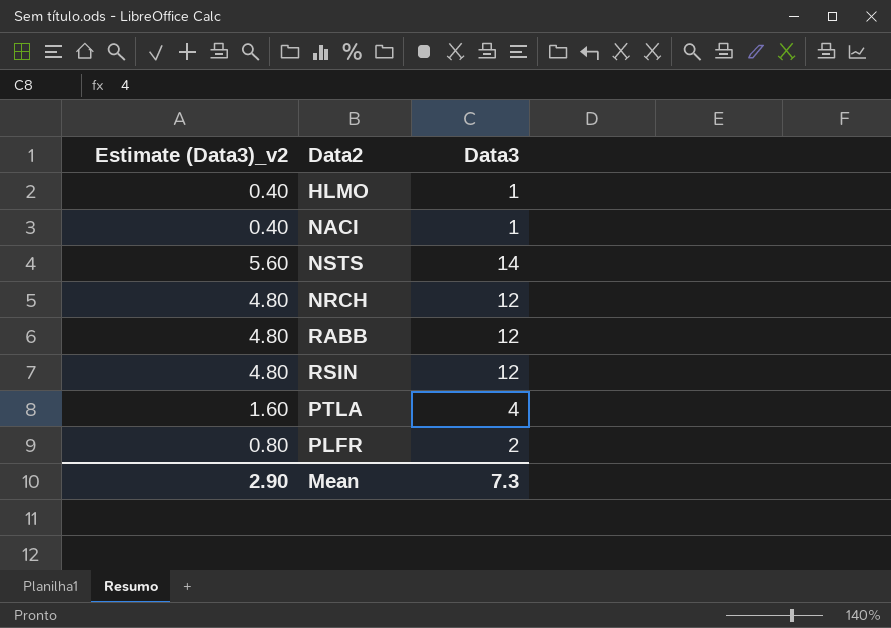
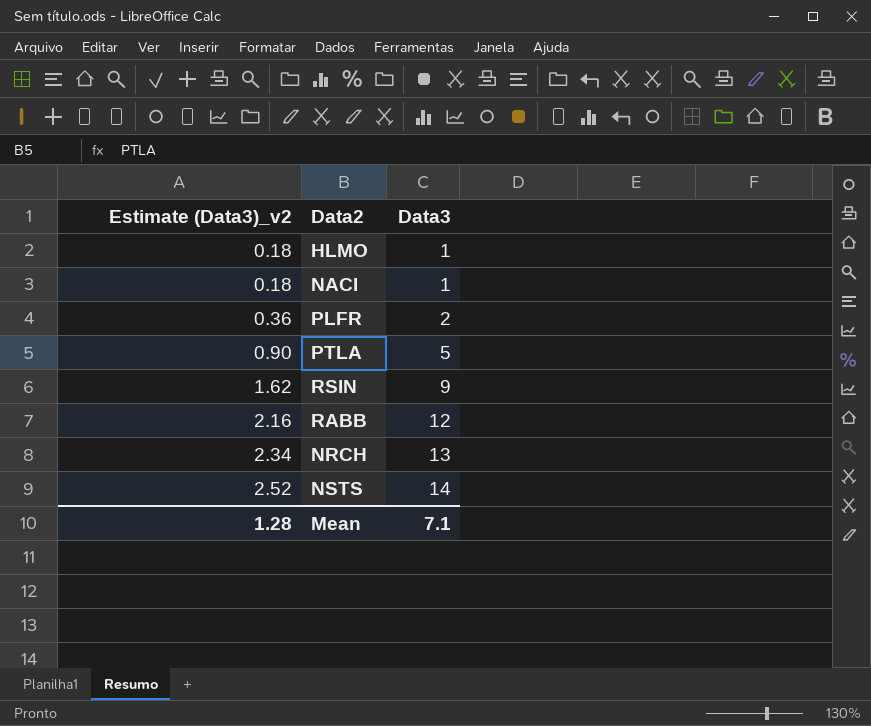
row order: none -> Estimate (Data3)_v2 ascending
column Estimate (Data3)_v2 | formula: [Data3] * 0.4 -> [Data3] * 0.18
PTLA | Data3: 4 -> 5
RSIN | Data3: 12 -> 9
NRCH | Data3: 12 -> 13
Mean | Estimate (Data3)_v2: 2.90 -> 1.28
Mean | Data3: 7.3 -> 7.1

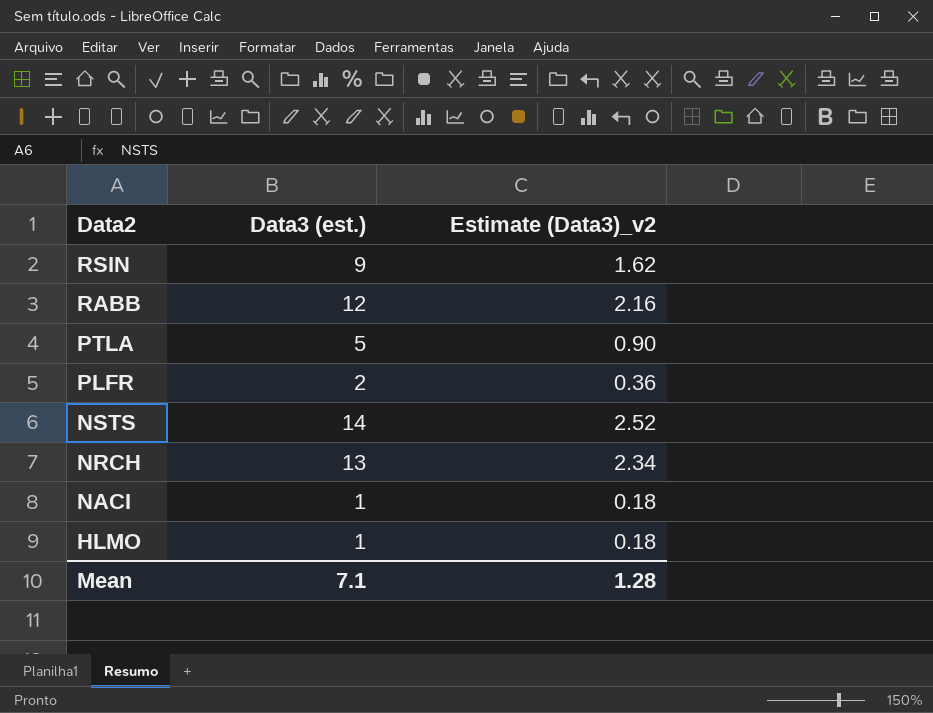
row order: Estimate (Data3)_v2 ascending -> Data2 descending
column name: Data3 -> Data3 (est.)
column Estimate (Data3)_v2 | position: 1 -> 3

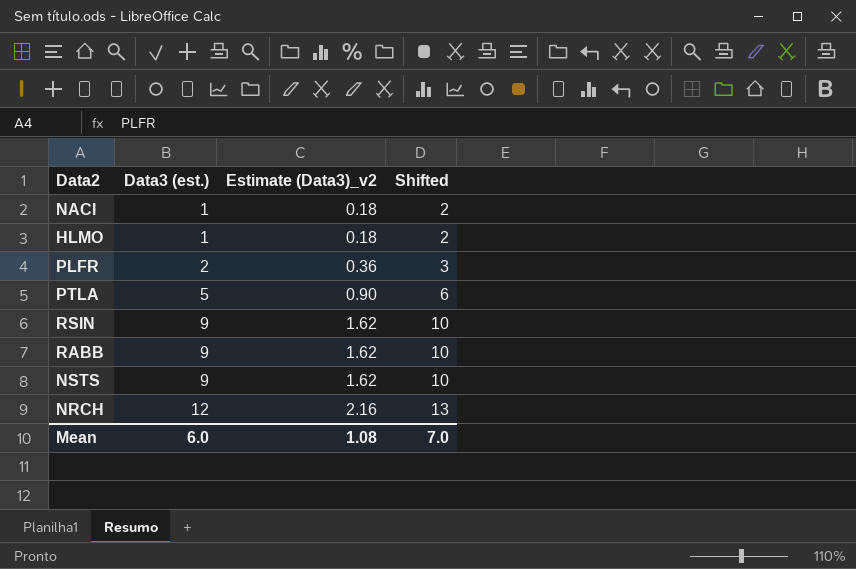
row order: Data2 descending -> Data3 (est.) ascending
column Shifted | formula: none -> [Data3 (est.)] + 1
RABB | Data3 (est.): 12 -> 9
RABB | Estimate (Data3)_v2: 2.16 -> 1.62
NSTS | Data3 (est.): 14 -> 9
NSTS | Estimate (Data3)_v2: 2.52 -> 1.62
NRCH | Data3 (est.): 13 -> 12
NRCH | Estimate (Data3)_v2: 2.34 -> 2.16
Mean | Data3 (est.): 7.1 -> 6.0
Mean | Estimate (Data3)_v2: 1.28 -> 1.08

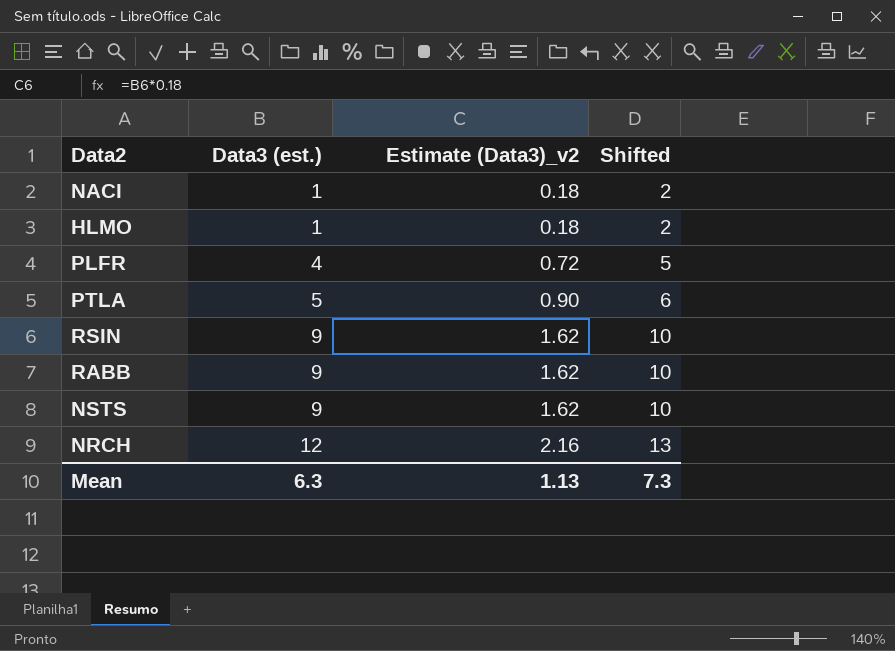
PLFR | Data3 (est.): 2 -> 4
PLFR | Estimate (Data3)_v2: 0.36 -> 0.72
PLFR | Shifted: 3 -> 5
Mean | Data3 (est.): 6.0 -> 6.3
Mean | Estimate (Data3)_v2: 1.08 -> 1.13
Mean | Shifted: 7.0 -> 7.3

